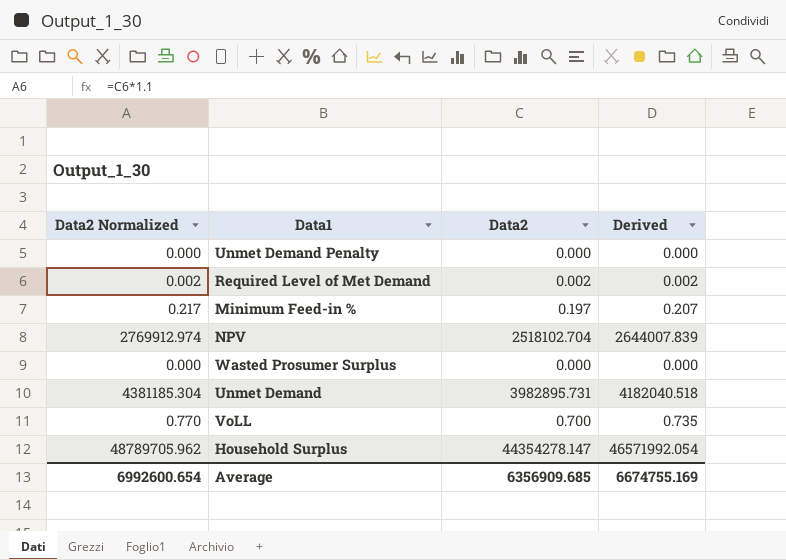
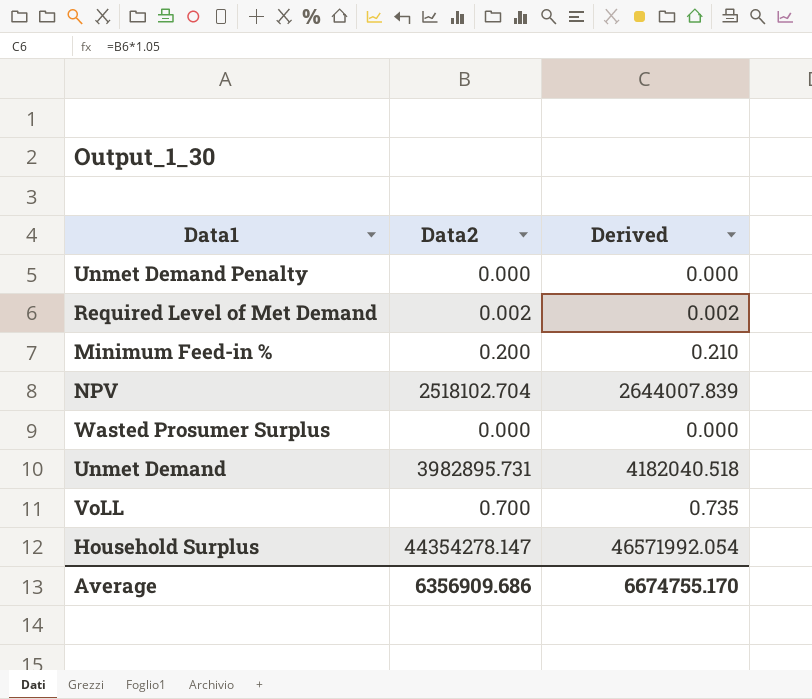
column Data2 Normalized | formula: [Data2] * 1.1 -> none
Minimum Feed-in % | Data2: 0.197 -> 0.200
Minimum Feed-in % | Derived: 0.207 -> 0.210
Average | Data2: 6356909.685 -> 6356909.686
Average | Derived: 6674755.169 -> 6674755.170

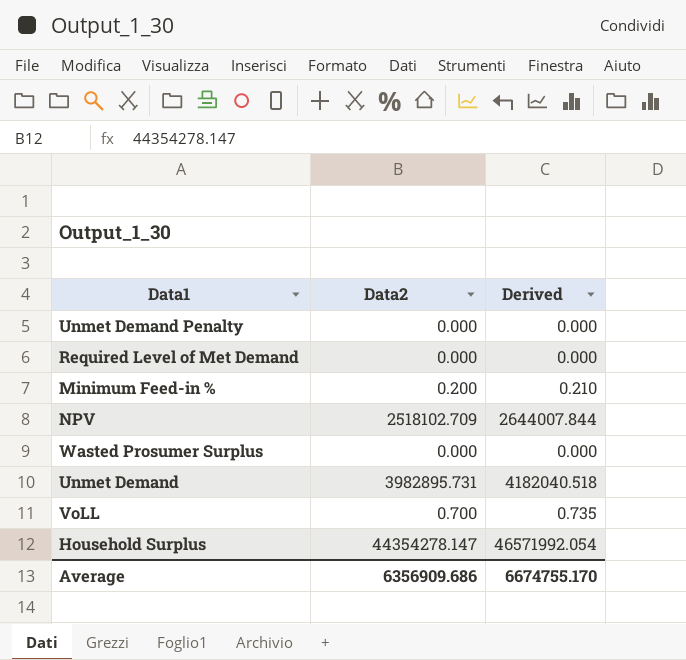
Required Level of Met Demand | Data2: 0.002 -> 0.000
Required Level of Met Demand | Derived: 0.002 -> 0.000
NPV | Data2: 2518102.704 -> 2518102.709
NPV | Derived: 2644007.839 -> 2644007.844

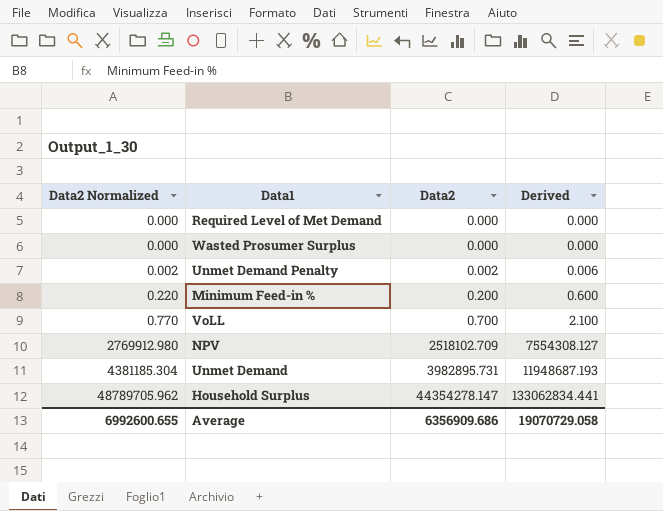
row order: none -> Data2 Normalized ascending
column Data2 Normalized | formula: none -> [Data2] * 1.1
column Derived | formula: [Data2] * 1.05 -> [Data2] * 3
Unmet Demand Penalty | Data2: 0.000 -> 0.002
Average | Derived: 6674755.170 -> 19070729.058

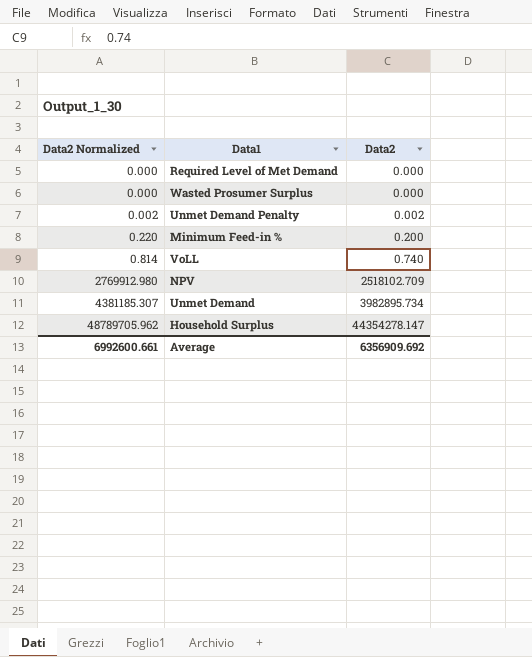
column Derived | formula: [Data2] * 3 -> none
VoLL | Data2 Normalized: 0.770 -> 0.814
VoLL | Data2: 0.700 -> 0.740
Unmet Demand | Data2 Normalized: 4381185.304 -> 4381185.307
Unmet Demand | Data2: 3982895.731 -> 3982895.734
Average | Data2 Normalized: 6992600.655 -> 6992600.661
Average | Data2: 6356909.686 -> 6356909.692

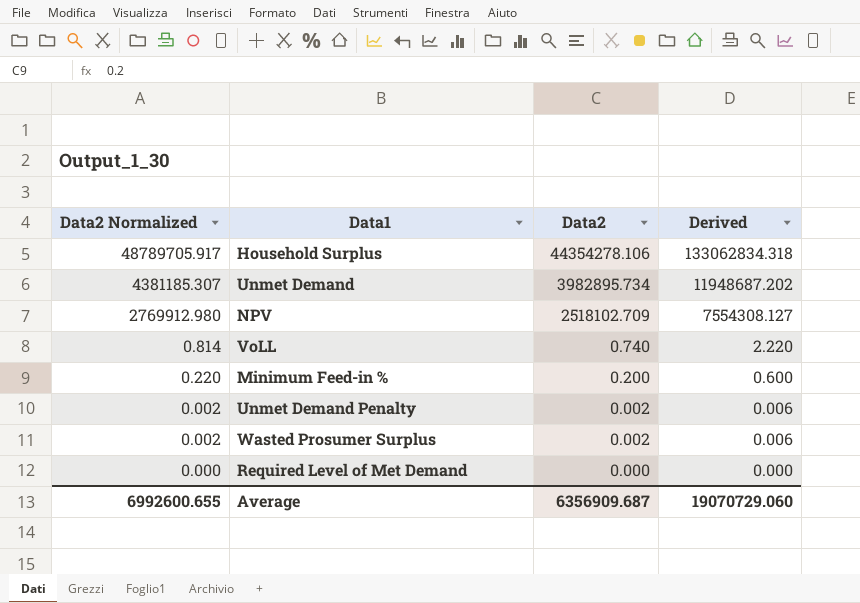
row order: Data2 Normalized ascending -> Data2 Normalized descending
column Derived | formula: none -> [Data2] * 3
Household Surplus | Data2 Normalized: 48789705.962 -> 48789705.917
Household Surplus | Data2: 44354278.147 -> 44354278.106
Wasted Prosumer Surplus | Data2 Normalized: 0.000 -> 0.002
Wasted Prosumer Surplus | Data2: 0.000 -> 0.002
Average | Data2 Normalized: 6992600.661 -> 6992600.655
Average | Data2: 6356909.692 -> 6356909.687

